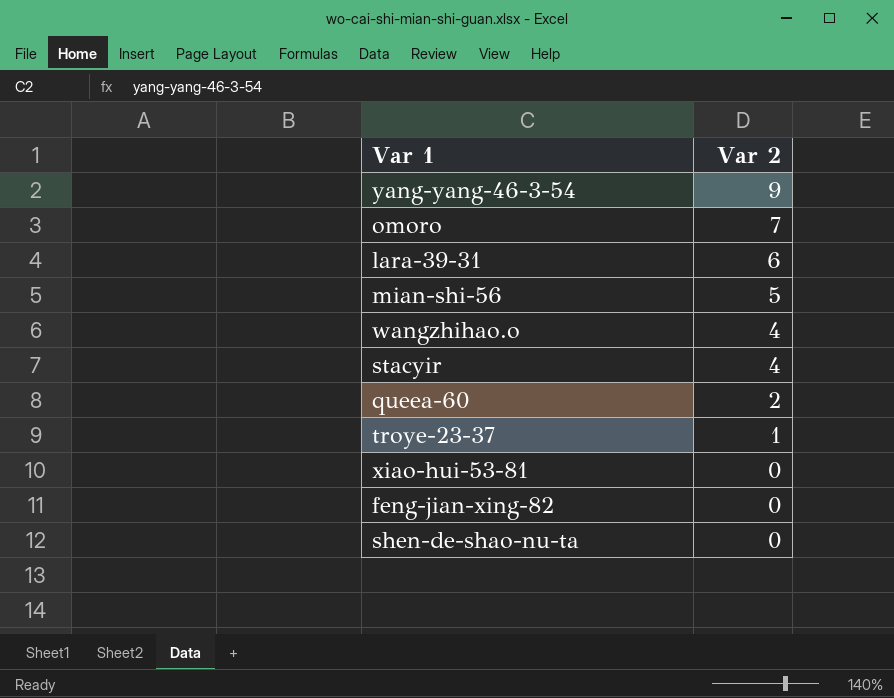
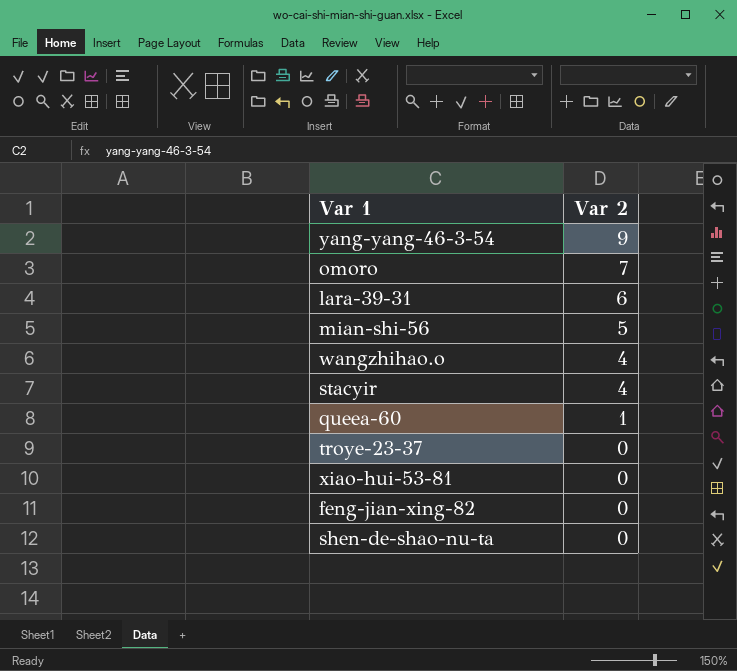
queea-60 | Var 2: 2 -> 1
troye-23-37 | Var 2: 1 -> 0

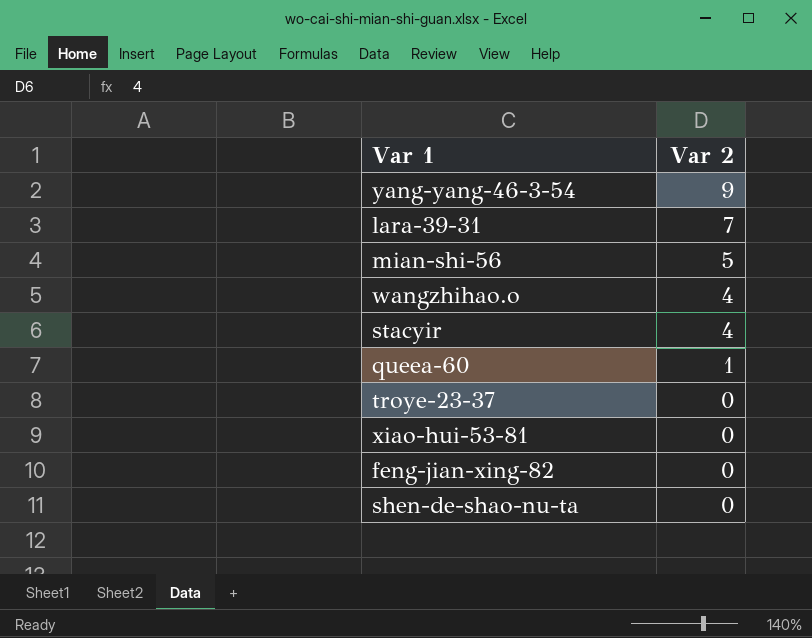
row omoro: 7 -> none
lara-39-31 | Var 2: 6 -> 7

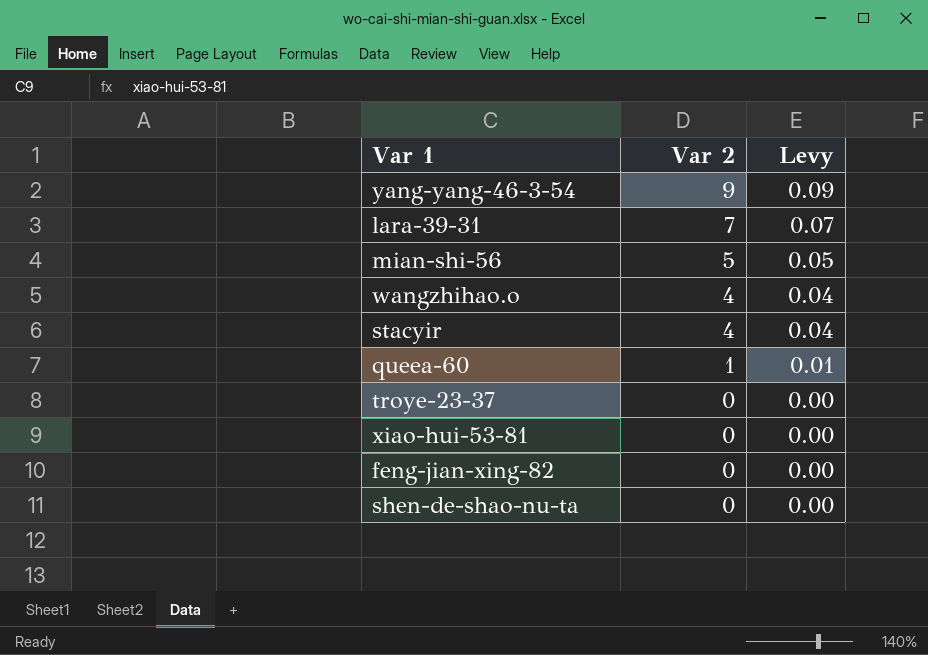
column Levy | formula: none -> [Var 2] * 0.01

